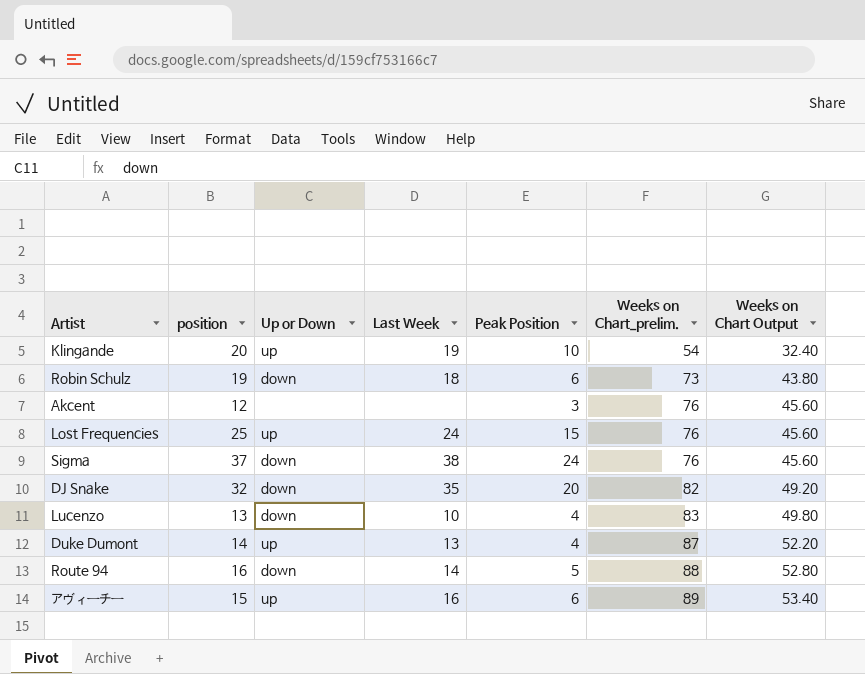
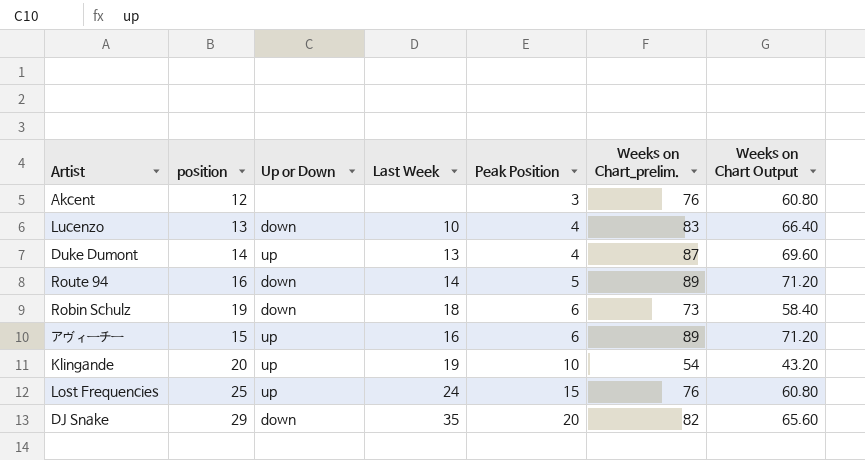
row order: Weeks on Chart_prelim. ascending -> Peak Position ascending
column Weeks on Chart Output | formula: [Weeks on Chart_prelim.] * 0.6 -> [Weeks on Chart_prelim.] * 0.8
row Sigma: 37 | down | 38 | 24 | 76 | 45.60 -> none
Route 94 | Weeks on Chart_prelim.: 88 -> 89
DJ Snake | position: 32 -> 29

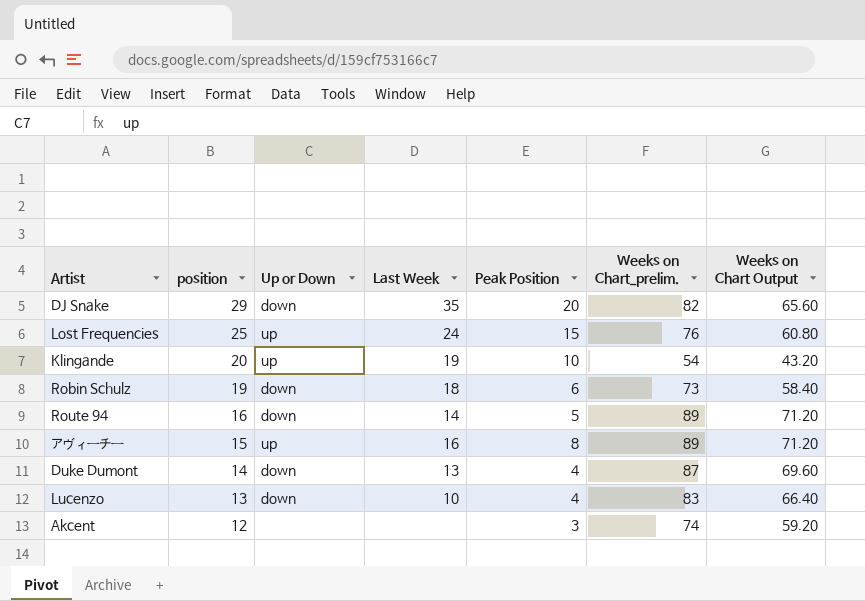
row order: Peak Position ascending -> position descending
アヴィーチー | Peak Position: 6 -> 8
Duke Dumont | Up or Down: up -> down
Akcent | Weeks on Chart_prelim.: 76 -> 74
Akcent | Weeks on Chart Output: 60.80 -> 59.20

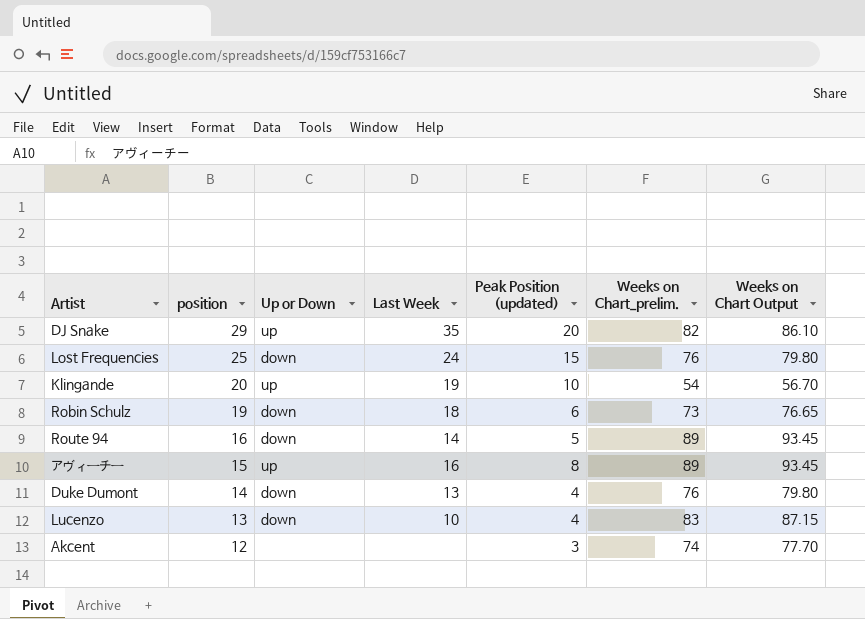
column name: Peak Position -> Peak Position (updated)
column Weeks on Chart Output | formula: [Weeks on Chart_prelim.] * 0.8 -> [Weeks on Chart_prelim.] * 1.05
DJ Snake | Up or Down: down -> up
Lost Frequencies | Up or Down: up -> down
Duke Dumont | Weeks on Chart_prelim.: 87 -> 76

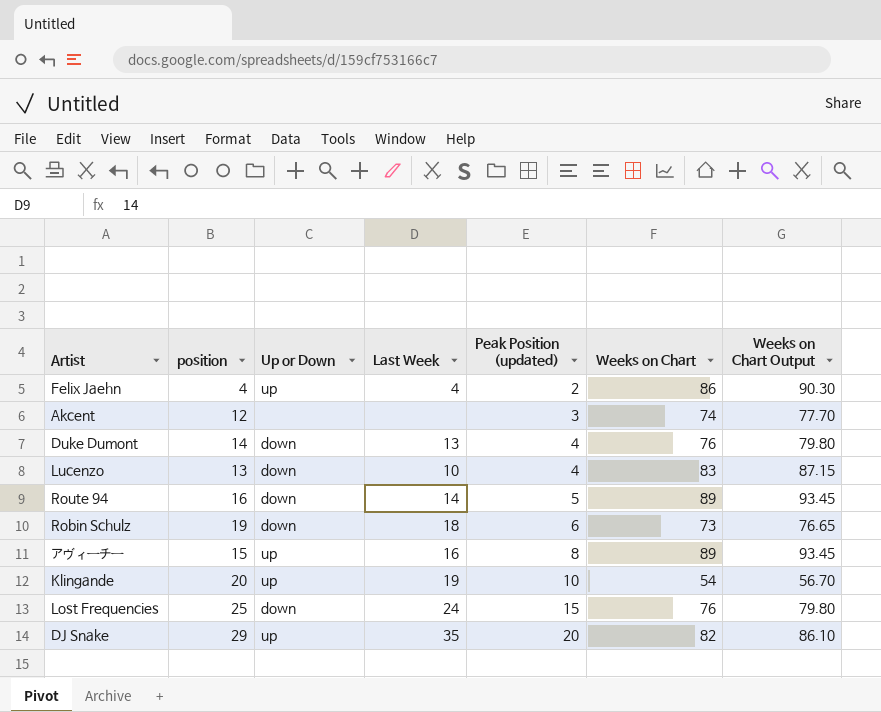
row order: position descending -> Peak Position (updated) ascending
column name: Weeks on Chart_prelim. -> Weeks on Chart
row Felix Jaehn: none -> 4 | up | 4 | 2 | 86 | 90.30

